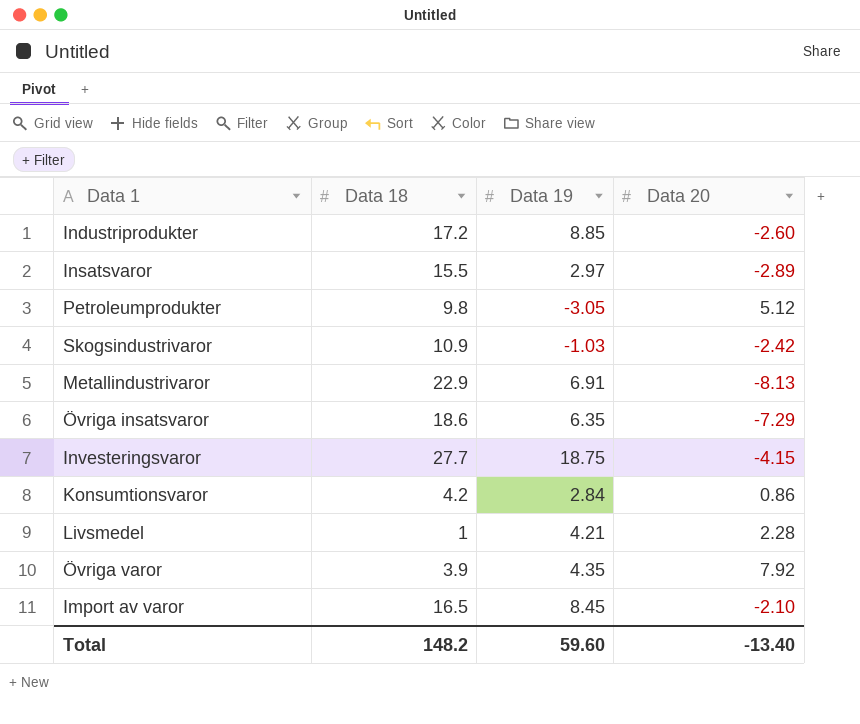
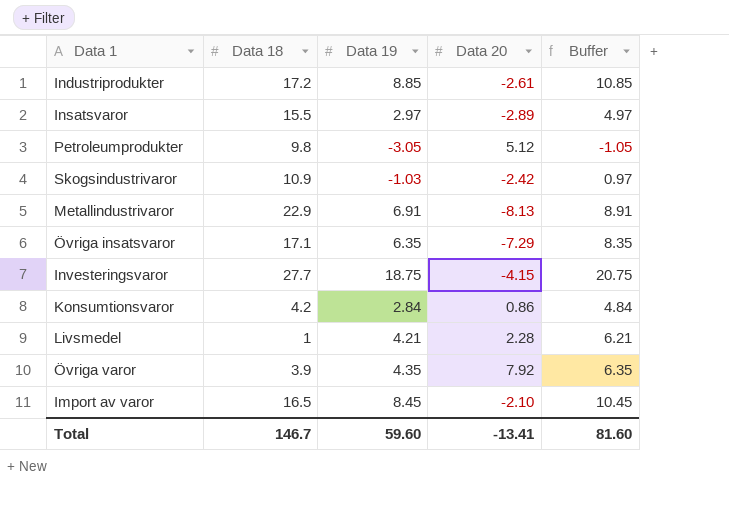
column Buffer | formula: none -> [Data 19] + 2
Industriprodukter | Data 20: -2.60 -> -2.61
Övriga insatsvaror | Data 18: 18.6 -> 17.1
Total | Data 18: 148.2 -> 146.7
Total | Data 20: -13.40 -> -13.41

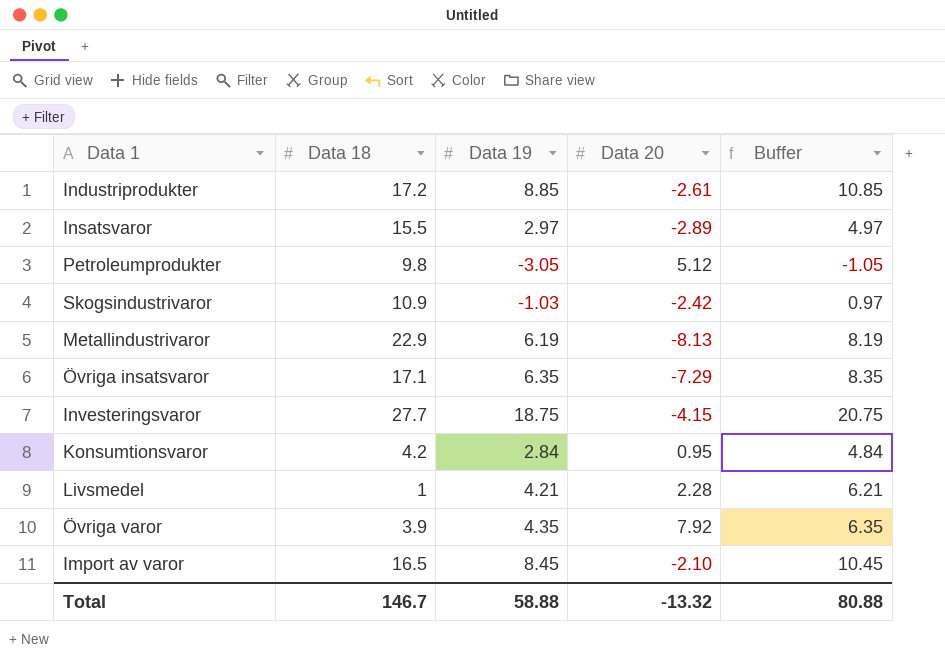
Metallindustrivaror | Data 19: 6.91 -> 6.19
Metallindustrivaror | Buffer: 8.91 -> 8.19
Konsumtionsvaror | Data 20: 0.86 -> 0.95
Total | Data 19: 59.60 -> 58.88
Total | Data 20: -13.41 -> -13.32
Total | Buffer: 81.60 -> 80.88

